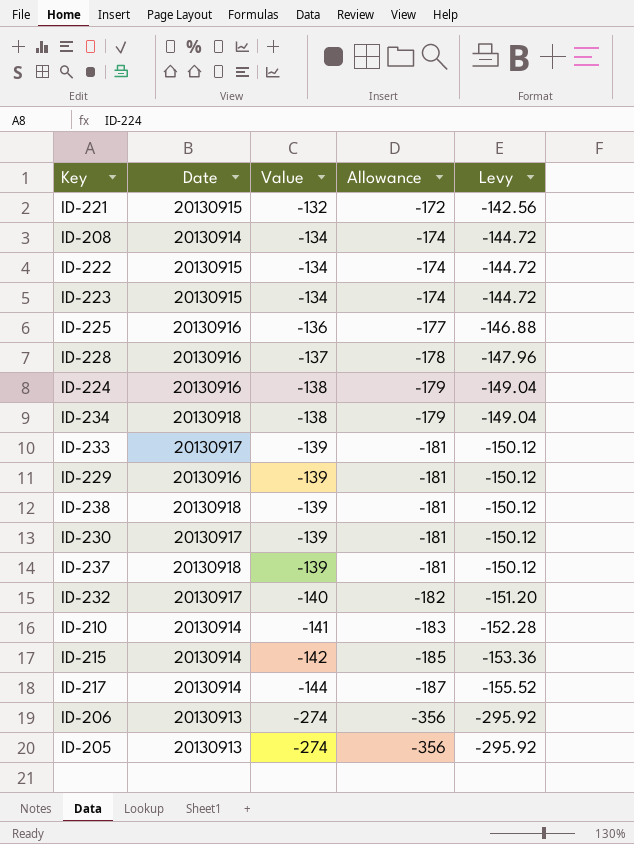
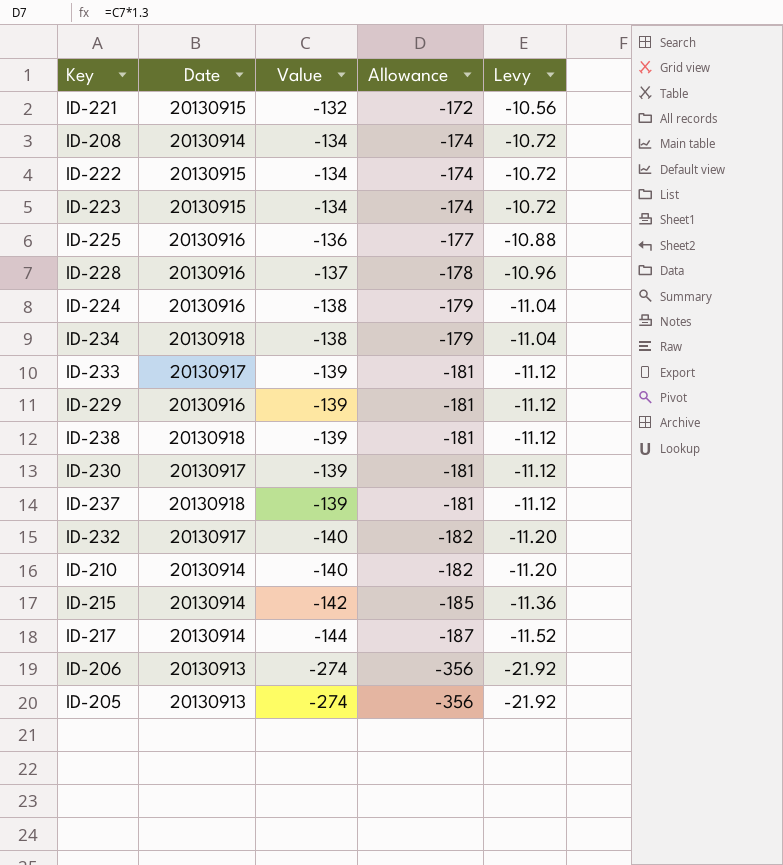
column Levy | formula: [Value] * 1.08 -> [Value] * 0.08
ID-210 | Value: -141 -> -140
ID-210 | Allowance: -183 -> -182

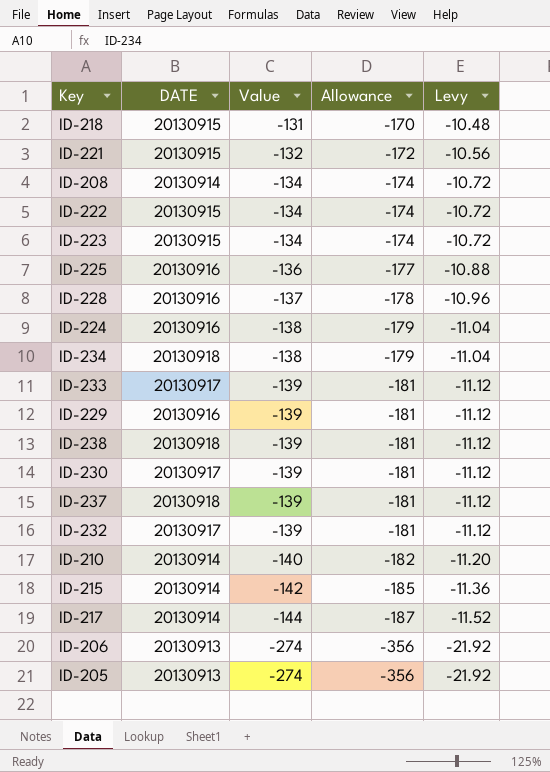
column name: Date -> DATE
row ID-218: none -> 20130915 | -131 | -170 | -10.48
ID-232 | Value: -140 -> -139
ID-232 | Allowance: -182 -> -181
ID-232 | Levy: -11.20 -> -11.12

